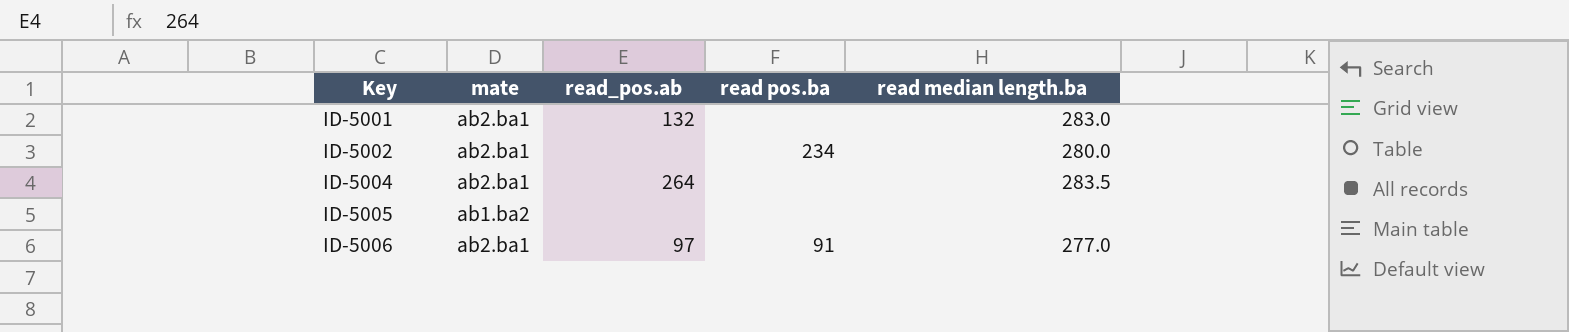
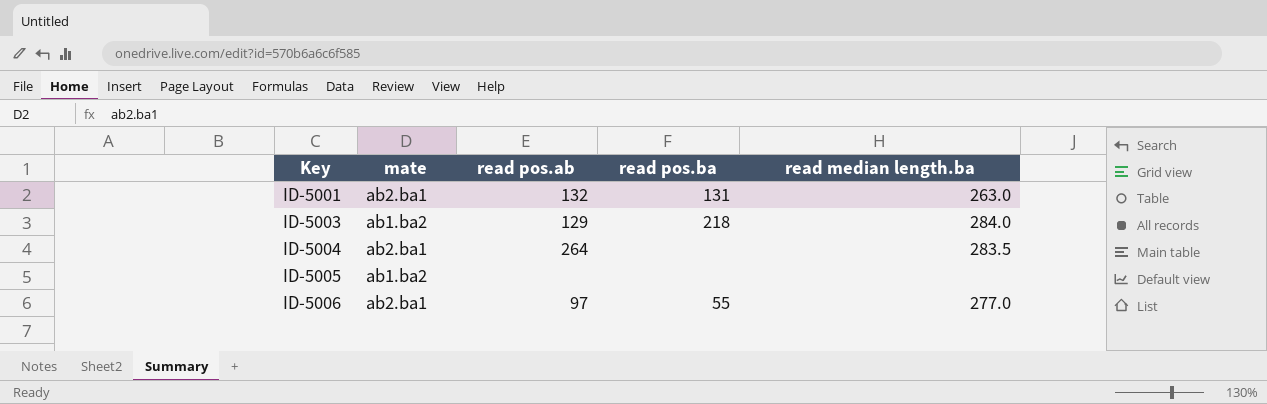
column name: read_pos.ab -> read pos.ab
row ID-5002: ab2.ba1 | none | 234 | 280.0 -> none
ID-5001 | read pos.ba: none -> 131
ID-5001 | read median length.ba: 283.0 -> 263.0
row ID-5003: none -> ab1.ba2 | 129 | 218 | 284.0
ID-5006 | read pos.ba: 91 -> 55

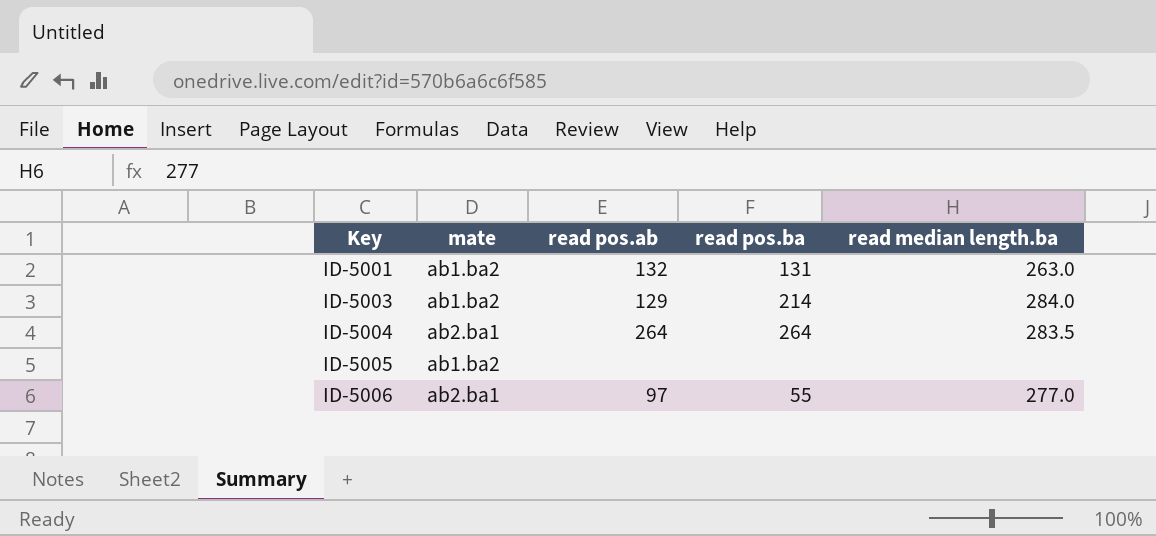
ID-5001 | mate: ab2.ba1 -> ab1.ba2
ID-5003 | read pos.ba: 218 -> 214
ID-5004 | read pos.ba: none -> 264

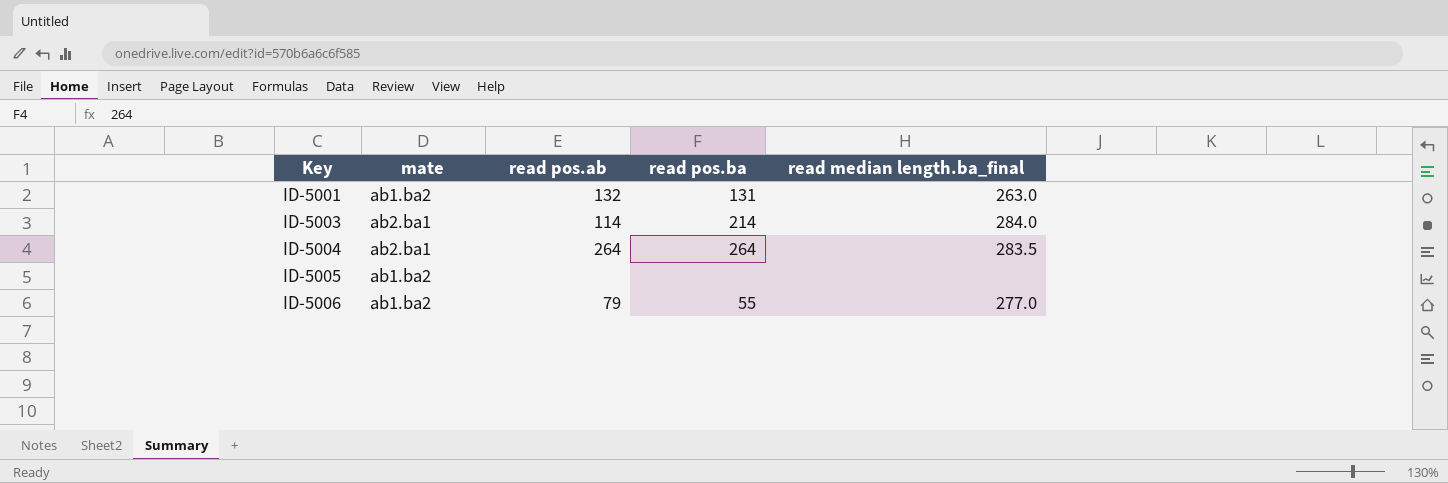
column name: read median length.ba -> read median length.ba_final
ID-5003 | mate: ab1.ba2 -> ab2.ba1
ID-5003 | read pos.ab: 129 -> 114
ID-5006 | mate: ab2.ba1 -> ab1.ba2
ID-5006 | read pos.ab: 97 -> 79

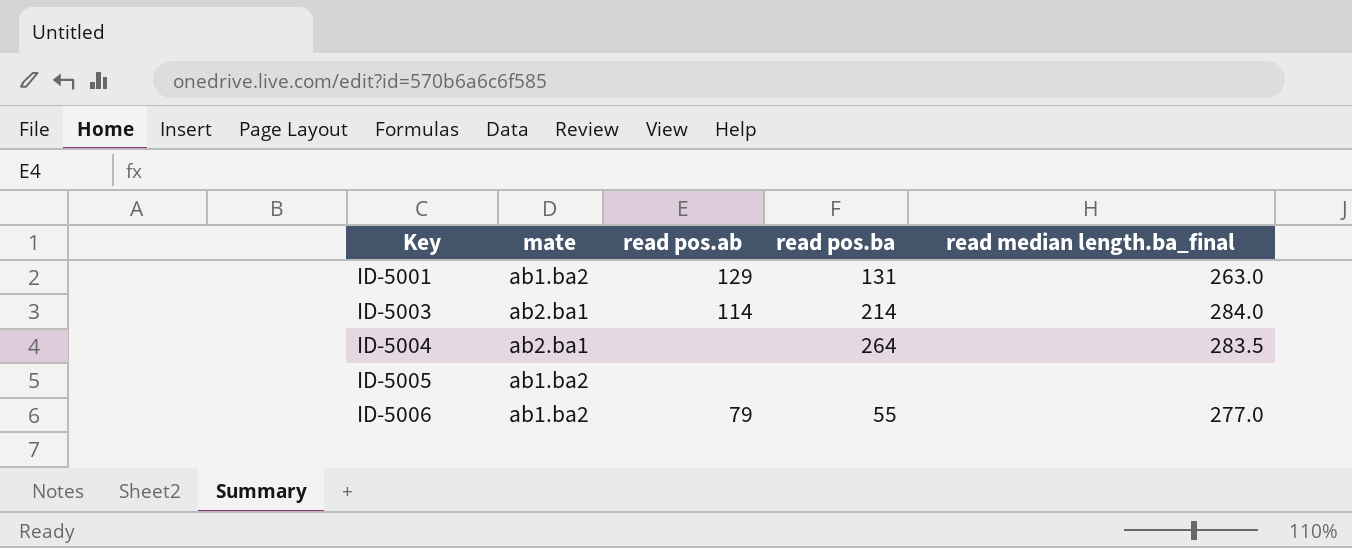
ID-5001 | read pos.ab: 132 -> 129
ID-5004 | read pos.ab: 264 -> none

